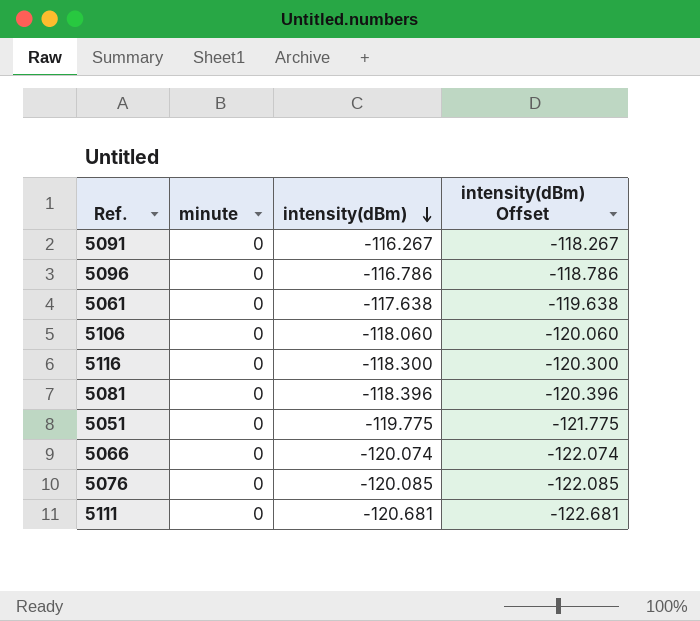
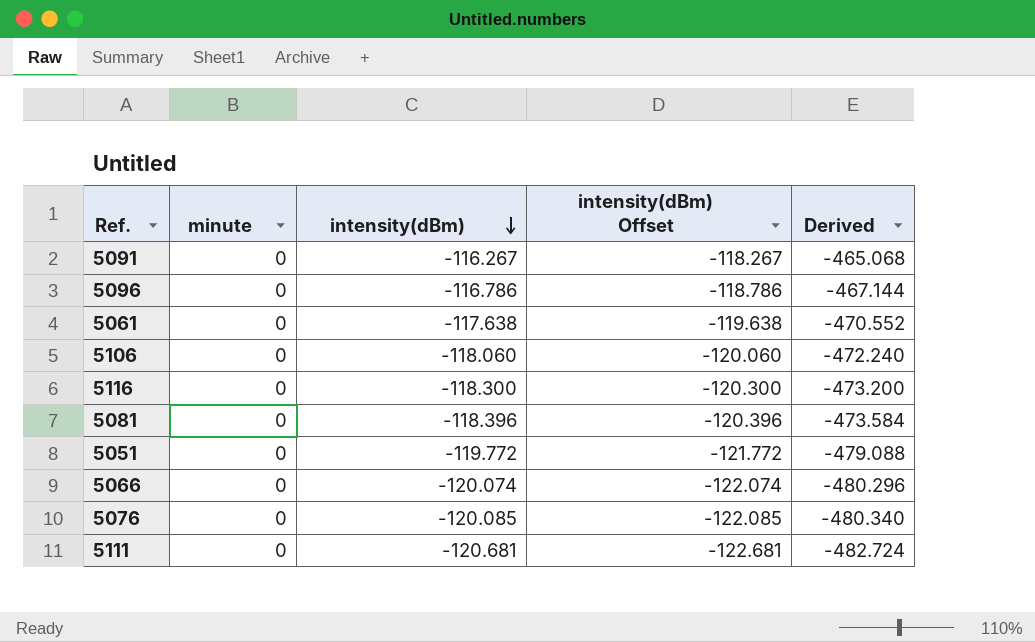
column Derived | formula: none -> [intensity(dBm)] * 4
5051 | intensity(dBm): -119.775 -> -119.772
5051 | intensity(dBm) Offset: -121.775 -> -121.772

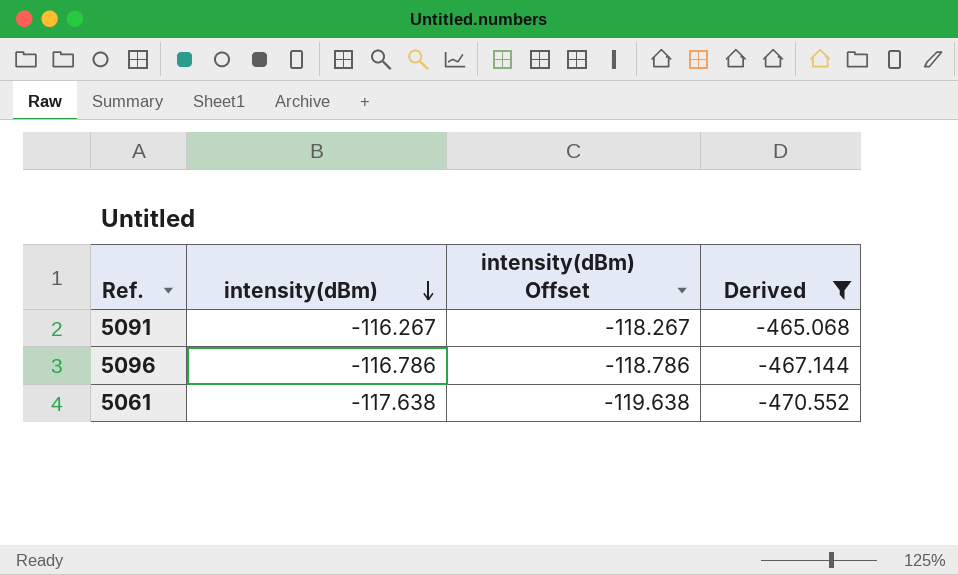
filter: none -> Derived >= -470.552
column minute | position: 2 -> none

